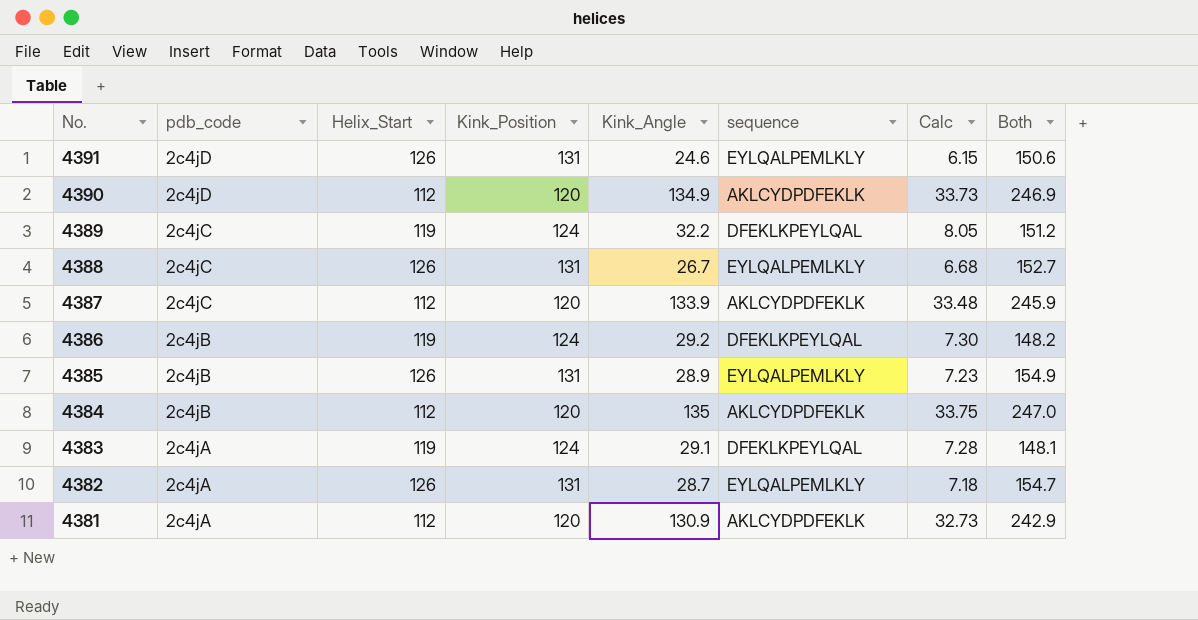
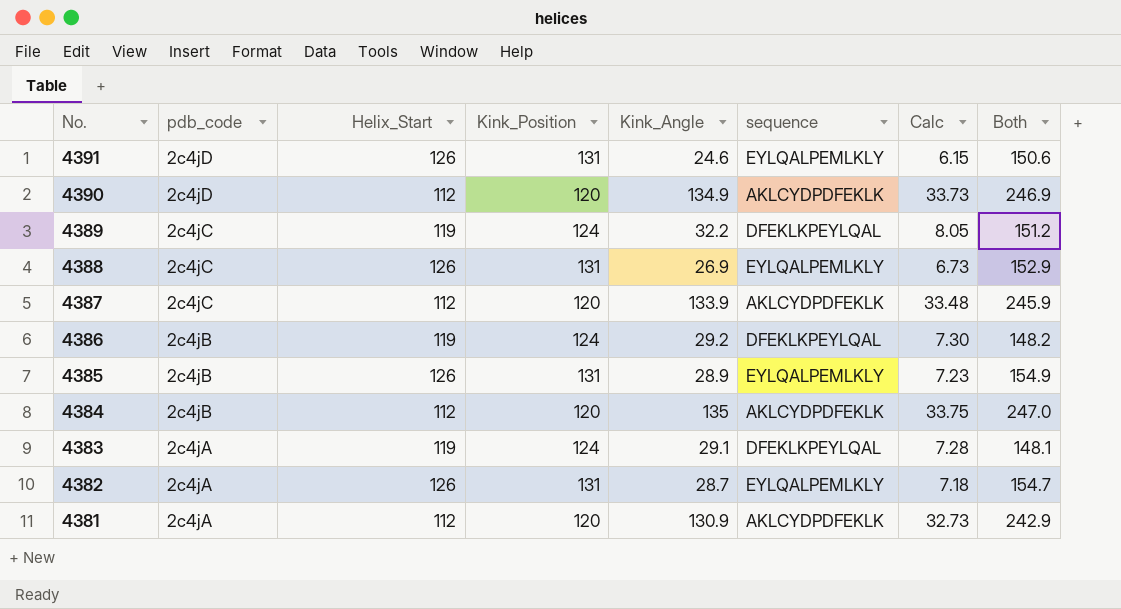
4388 | Kink_Angle: 26.7 -> 26.9
4388 | Calc: 6.68 -> 6.73
4388 | Both: 152.7 -> 152.9

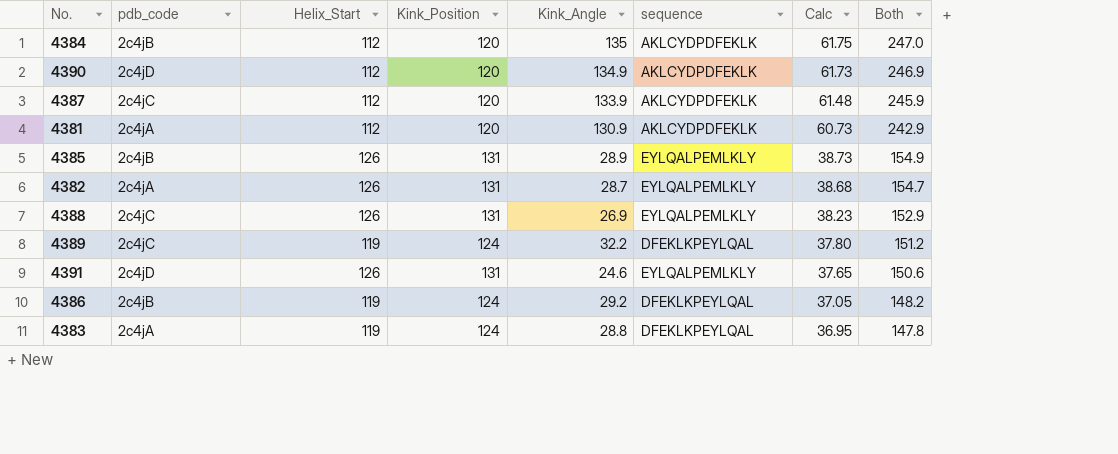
row order: No. descending -> Calc descending
column Calc | formula: [Kink_Angle] * 0.25 -> [Both] * 0.25
4383 | Kink_Angle: 29.1 -> 28.8
4383 | Both: 148.1 -> 147.8

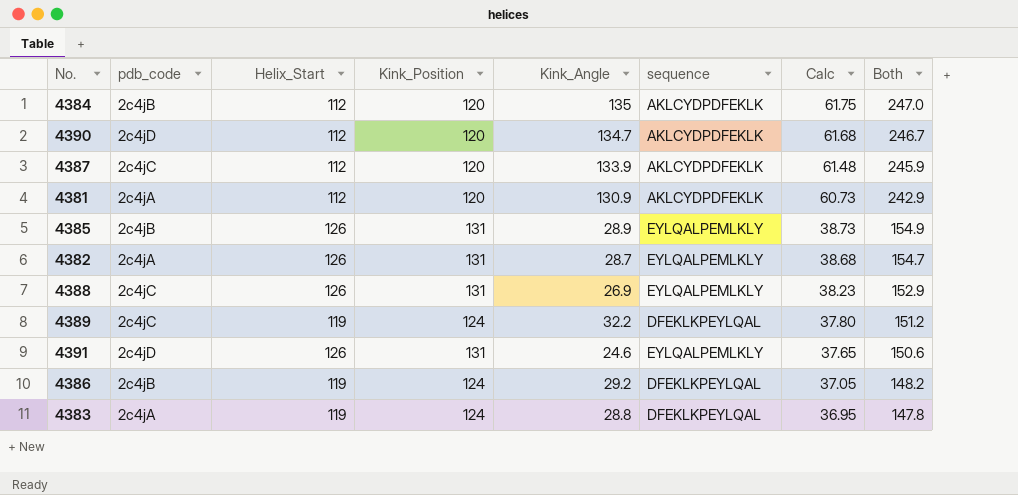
4390 | Kink_Angle: 134.9 -> 134.7
4390 | Calc: 61.73 -> 61.68
4390 | Both: 246.9 -> 246.7

